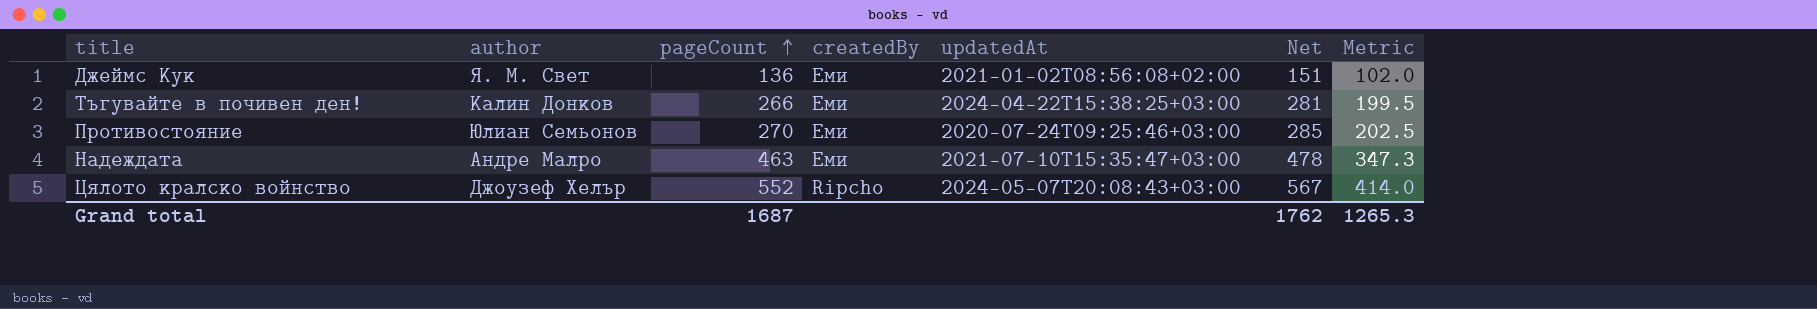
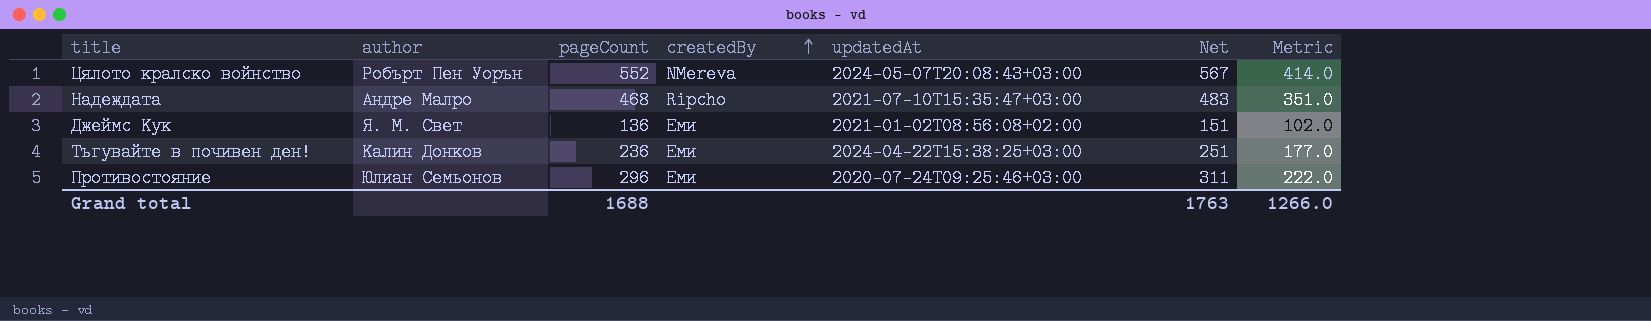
row order: pageCount ascending -> createdBy ascending
Цялото кралско войнство | author: Джоузеф Хелър -> Робърт Пен Уорън
Цялото кралско войнство | createdBy: Ripcho -> NMereva
Надеждата | pageCount: 463 -> 468
Надеждата | createdBy: Еми -> Ripcho
Надеждата | Net: 478 -> 483
Надеждата | Metric: 347.3 -> 351.0
Тъгувайте в почивен ден! | pageCount: 266 -> 236
Тъгувайте в почивен ден! | Net: 281 -> 251
Тъгувайте в почивен ден! | Metric: 199.5 -> 177.0
Противостояние | pageCount: 270 -> 296
Противостояние | Net: 285 -> 311
Противостояние | Metric: 202.5 -> 222.0
Grand total | pageCount: 1687 -> 1688
Grand total | Net: 1762 -> 1763
Grand total | Metric: 1265.3 -> 1266.0

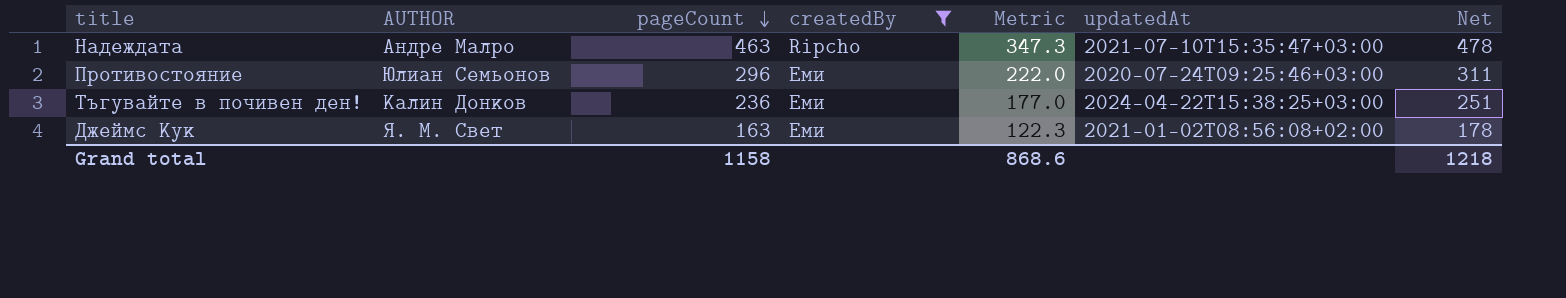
filter: none -> createdBy != NMereva
row order: createdBy ascending -> pageCount descending
column name: author -> AUTHOR
column Metric | position: 7 -> 5
Надеждата | pageCount: 468 -> 463
Надеждата | Metric: 351.0 -> 347.3
Надеждата | Net: 483 -> 478
Джеймс Кук | pageCount: 136 -> 163
Джеймс Кук | Metric: 102.0 -> 122.3
Джеймс Кук | Net: 151 -> 178
Grand total | pageCount: 1688 -> 1158
Grand total | Metric: 1266.0 -> 868.6
Grand total | Net: 1763 -> 1218

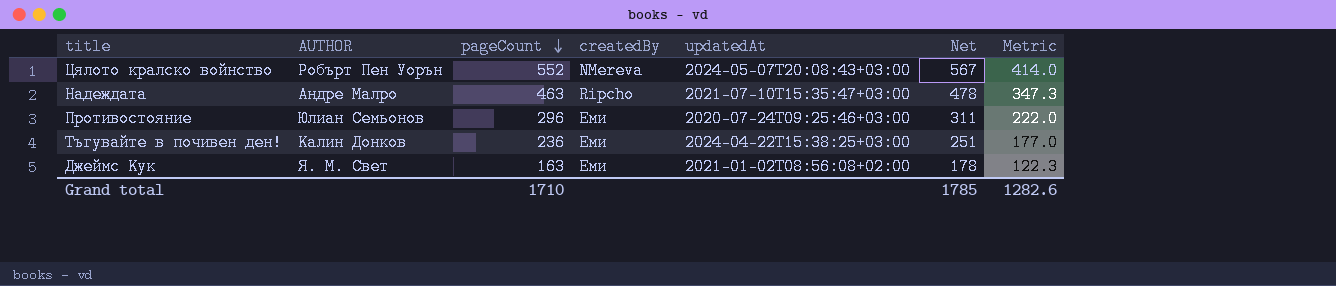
filter: createdBy != NMereva -> none
column Metric | position: 5 -> 7
Grand total | pageCount: 1158 -> 1710
Grand total | Net: 1218 -> 1785
Grand total | Metric: 868.6 -> 1282.6

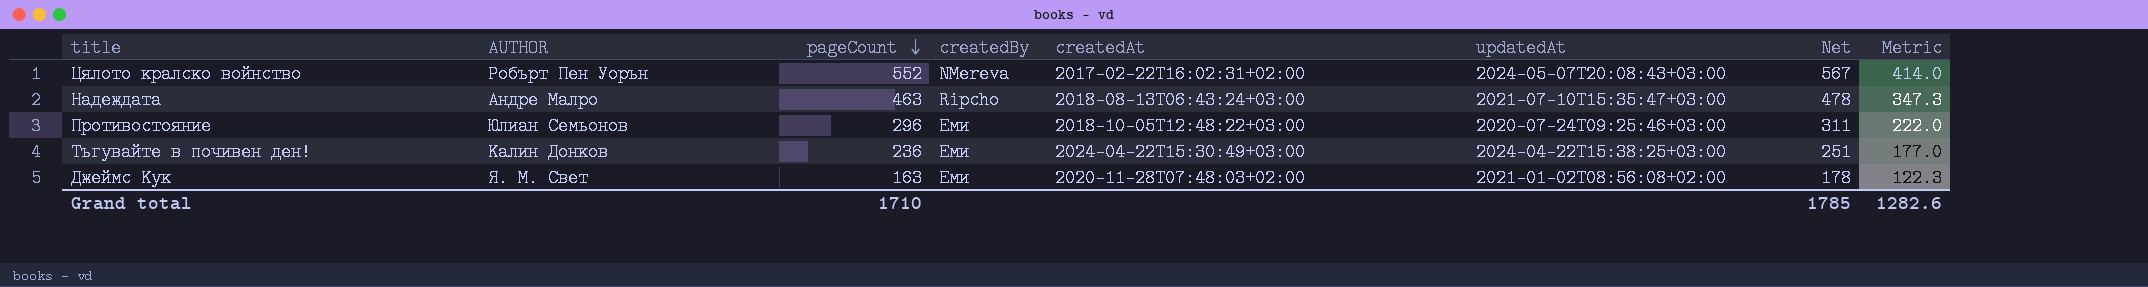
column createdAt | position: none -> 5

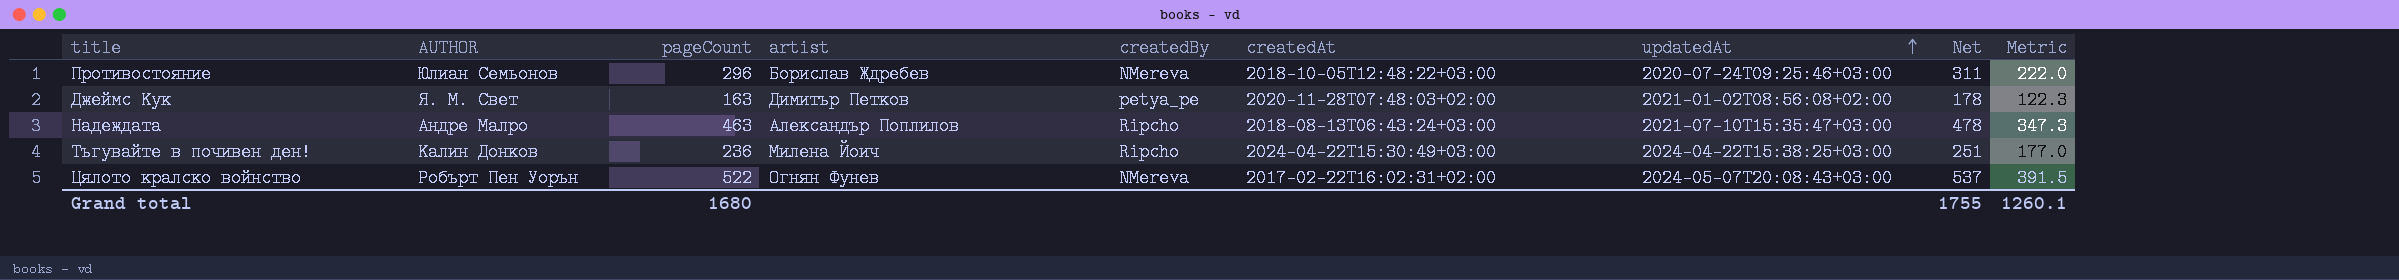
row order: pageCount descending -> updatedAt ascending
column artist | position: none -> 4
Противостояние | createdBy: Еми -> NMereva
Джеймс Кук | createdBy: Еми -> petya_pe
Тъгувайте в почивен ден! | createdBy: Еми -> Ripcho
Цялото кралско войнство | pageCount: 552 -> 522
Цялото кралско войнство | Net: 567 -> 537
Цялото кралско войнство | Metric: 414.0 -> 391.5
Grand total | pageCount: 1710 -> 1680
Grand total | Net: 1785 -> 1755
Grand total | Metric: 1282.6 -> 1260.1

